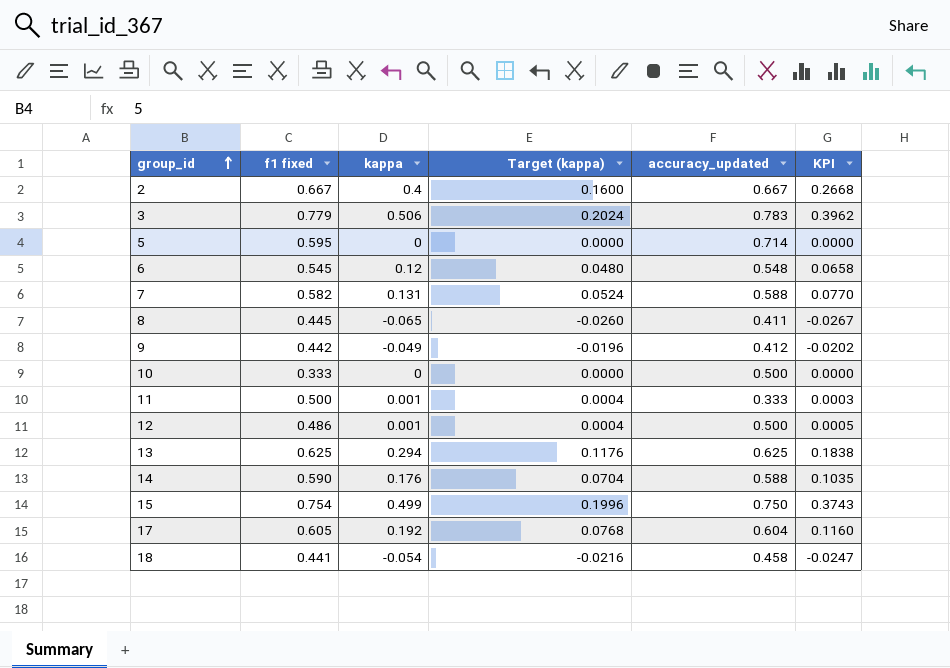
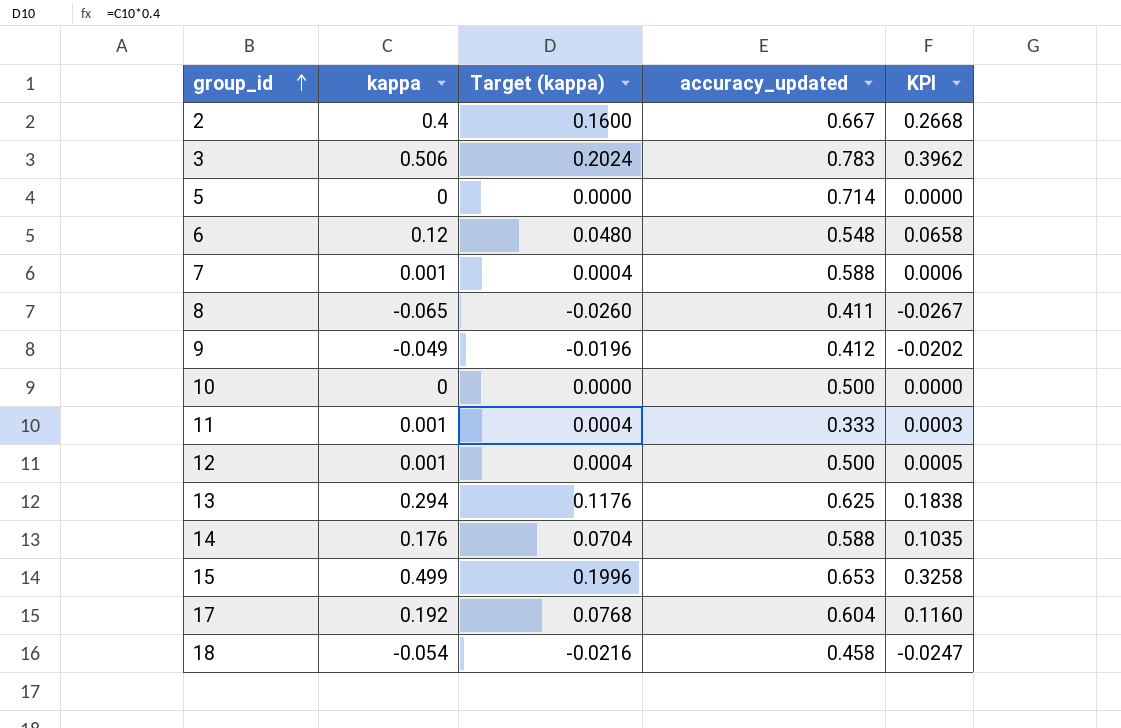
column f1 fixed | position: 2 -> none
7 | kappa: 0.131 -> 0.001
7 | Target (kappa): 0.0524 -> 0.0004
7 | KPI: 0.0770 -> 0.0006
15 | accuracy_updated: 0.750 -> 0.653
15 | KPI: 0.3743 -> 0.3258

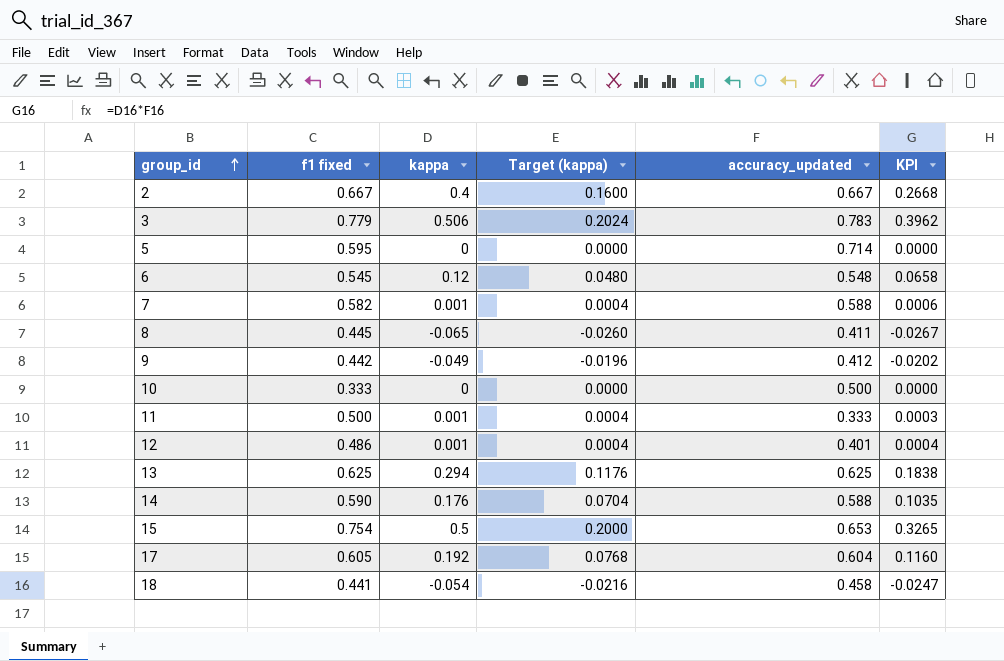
column f1 fixed | position: none -> 2
12 | accuracy_updated: 0.500 -> 0.401
12 | KPI: 0.0005 -> 0.0004
15 | kappa: 0.499 -> 0.5
15 | Target (kappa): 0.1996 -> 0.2000
15 | KPI: 0.3258 -> 0.3265

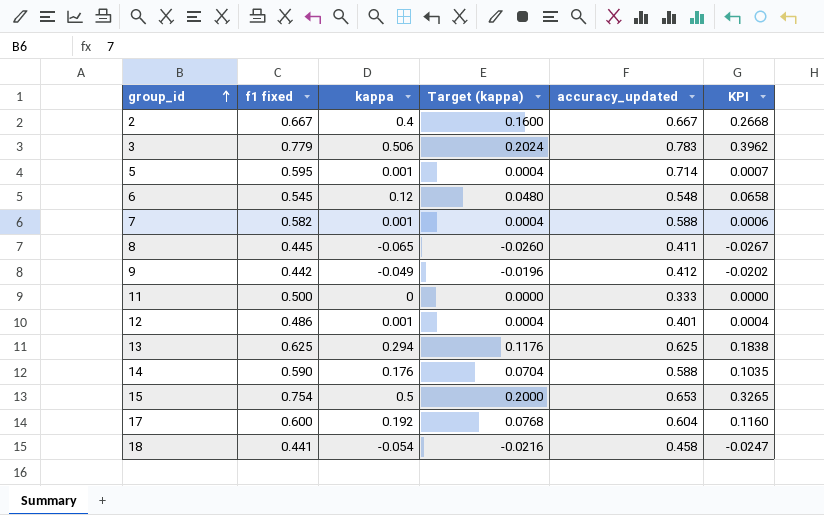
row 10: 0.333 | 0 | 0.0000 | 0.500 | 0.0000 -> none
5 | kappa: 0 -> 0.001
5 | Target (kappa): 0.0000 -> 0.0004
5 | KPI: 0.0000 -> 0.0007
11 | kappa: 0.001 -> 0
11 | Target (kappa): 0.0004 -> 0.0000
11 | KPI: 0.0003 -> 0.0000
17 | f1 fixed: 0.605 -> 0.600

